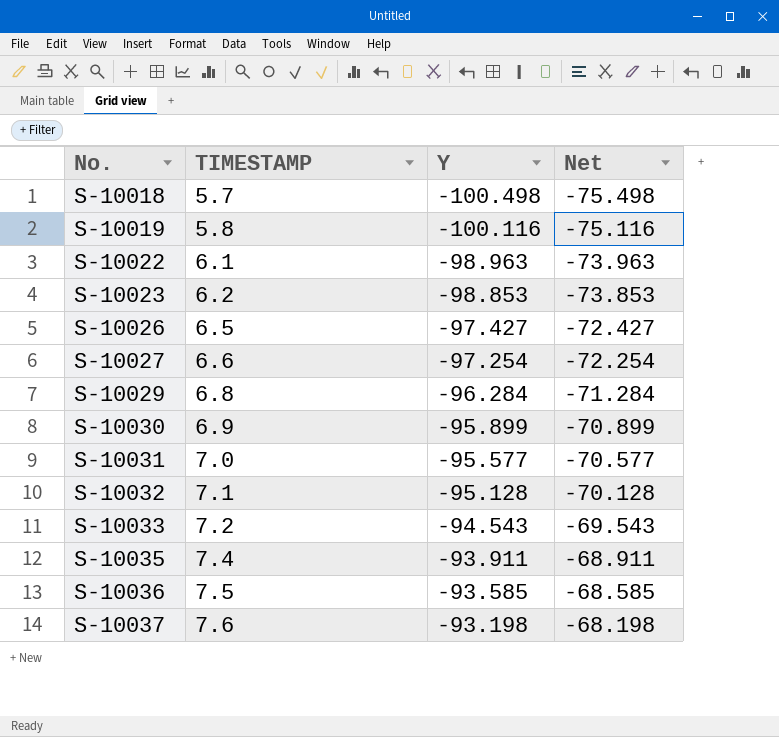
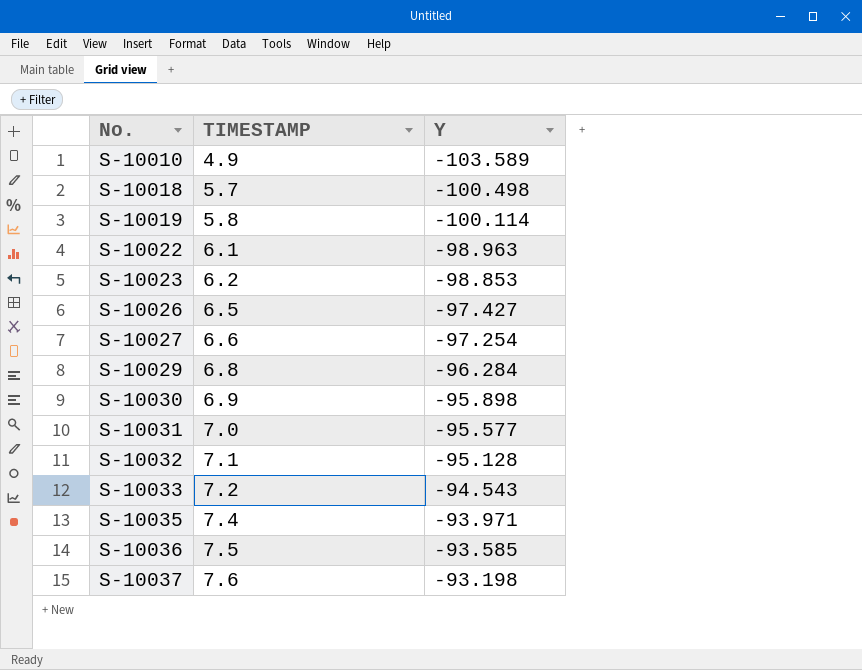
column Net | formula: [Y] + 25 -> none
row S-10010: none -> 4.9 | -103.589
S-10019 | Y: -100.116 -> -100.114
S-10030 | Y: -95.899 -> -95.898
S-10035 | Y: -93.911 -> -93.971

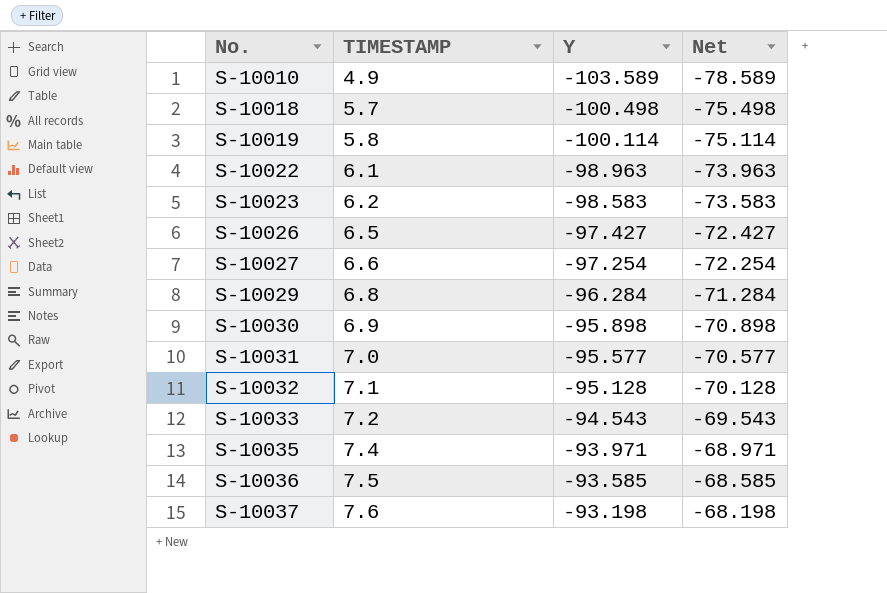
column Net | formula: none -> [Y] + 25
S-10023 | Y: -98.853 -> -98.583

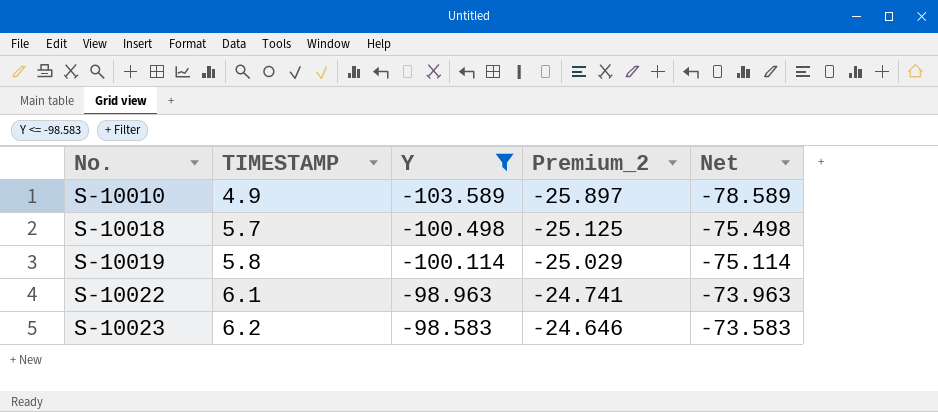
filter: none -> Y <= -98.583
column Premium_2 | formula: none -> [Y] * 0.25

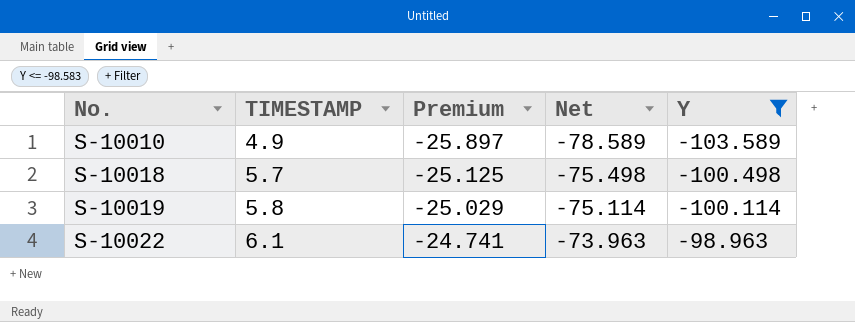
column name: Premium_2 -> Premium
column Y | position: 3 -> 5
row S-10023: 6.2 | -98.583 | -24.646 | -73.583 -> none

